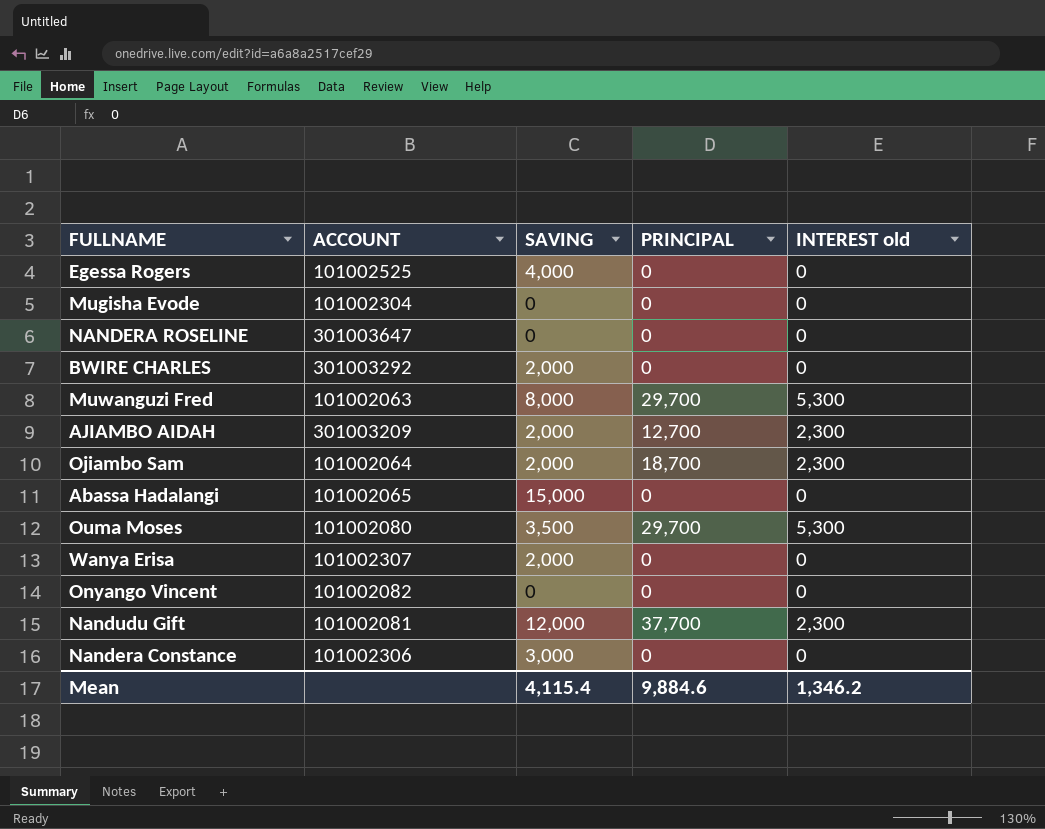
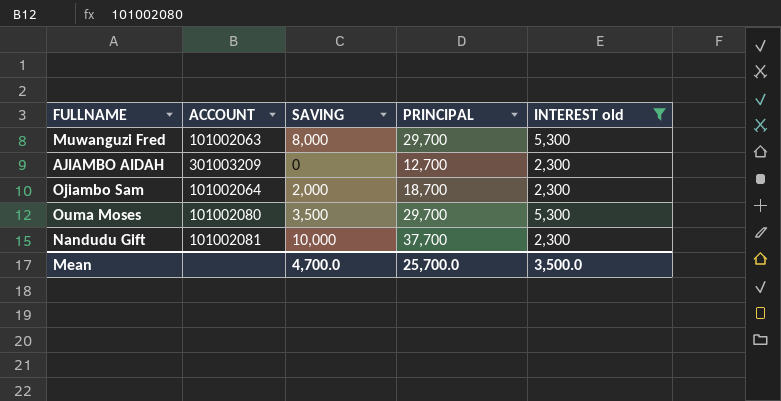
filter: none -> INTEREST old != 0
AJIAMBO AIDAH | SAVING: 2,000 -> 0
Nandudu Gift | SAVING: 12,000 -> 10,000
Mean | SAVING: 4,115.4 -> 4,700.0
Mean | PRINCIPAL: 9,884.6 -> 25,700.0
Mean | INTEREST old: 1,346.2 -> 3,500.0

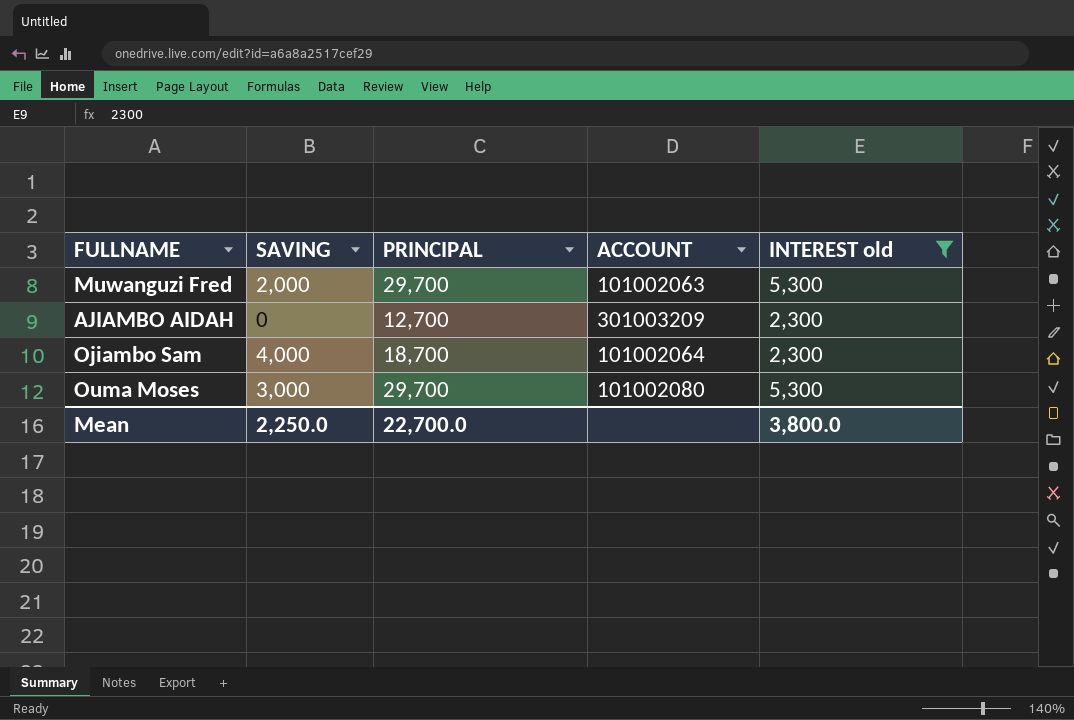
column ACCOUNT | position: 2 -> 4
row Nandudu Gift: 101002081 | 10,000 | 37,700 | 2,300 -> none
Muwanguzi Fred | SAVING: 8,000 -> 2,000
Ojiambo Sam | SAVING: 2,000 -> 4,000
Ouma Moses | SAVING: 3,500 -> 3,000
Mean | SAVING: 4,700.0 -> 2,250.0
Mean | PRINCIPAL: 25,700.0 -> 22,700.0
Mean | INTEREST old: 3,500.0 -> 3,800.0

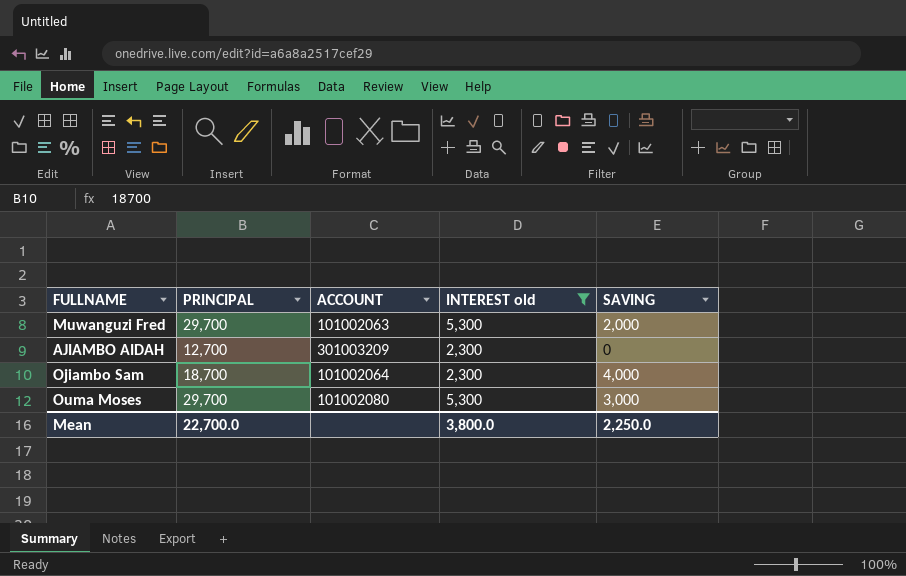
column SAVING | position: 2 -> 5

